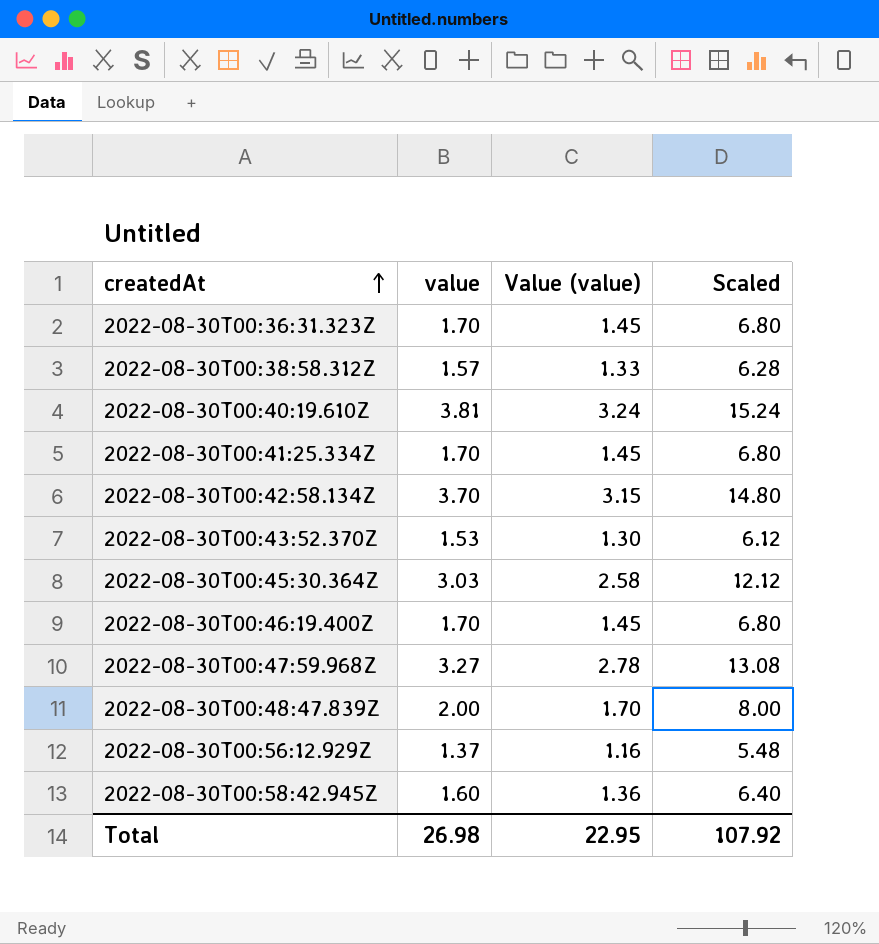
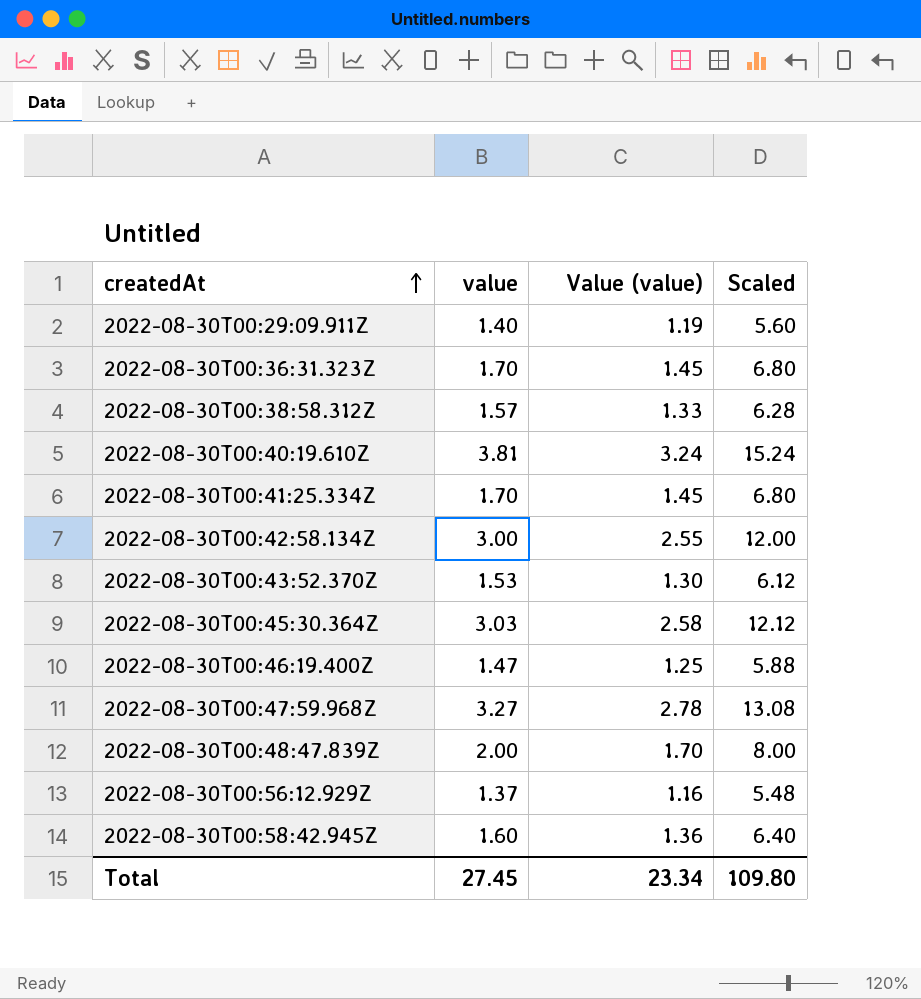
row 2022-08-30T00:29:09.911Z: none -> 1.40 | 1.19 | 5.60
2022-08-30T00:42:58.134Z | value: 3.70 -> 3.00
2022-08-30T00:42:58.134Z | Value (value): 3.15 -> 2.55
2022-08-30T00:42:58.134Z | Scaled: 14.80 -> 12.00
2022-08-30T00:46:19.400Z | value: 1.70 -> 1.47
2022-08-30T00:46:19.400Z | Value (value): 1.45 -> 1.25
2022-08-30T00:46:19.400Z | Scaled: 6.80 -> 5.88
Total | value: 26.98 -> 27.45
Total | Value (value): 22.95 -> 23.34
Total | Scaled: 107.92 -> 109.80

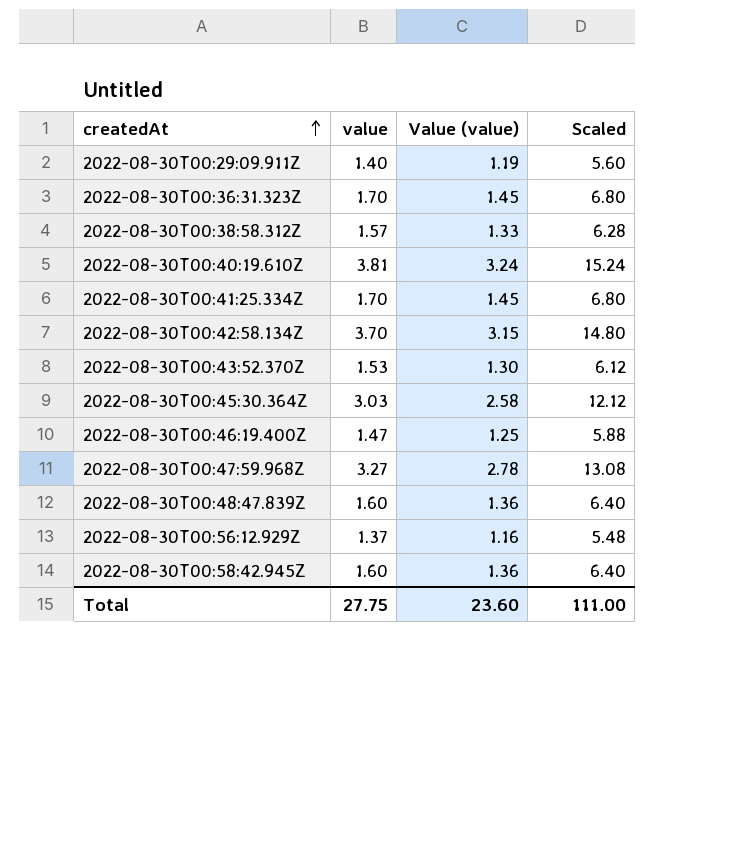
2022-08-30T00:42:58.134Z | value: 3.00 -> 3.70
2022-08-30T00:42:58.134Z | Value (value): 2.55 -> 3.15
2022-08-30T00:42:58.134Z | Scaled: 12.00 -> 14.80
2022-08-30T00:48:47.839Z | value: 2.00 -> 1.60
2022-08-30T00:48:47.839Z | Value (value): 1.70 -> 1.36
2022-08-30T00:48:47.839Z | Scaled: 8.00 -> 6.40
Total | value: 27.45 -> 27.75
Total | Value (value): 23.34 -> 23.60
Total | Scaled: 109.80 -> 111.00

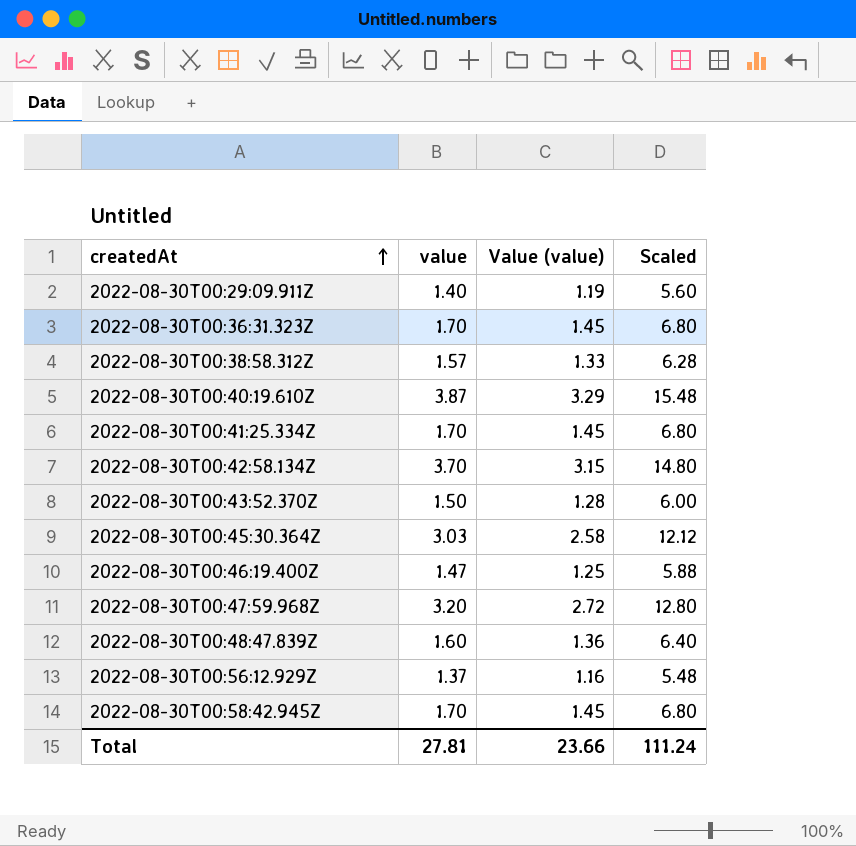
2022-08-30T00:40:19.610Z | value: 3.81 -> 3.87
2022-08-30T00:40:19.610Z | Value (value): 3.24 -> 3.29
2022-08-30T00:40:19.610Z | Scaled: 15.24 -> 15.48
2022-08-30T00:43:52.370Z | value: 1.53 -> 1.50
2022-08-30T00:43:52.370Z | Value (value): 1.30 -> 1.28
2022-08-30T00:43:52.370Z | Scaled: 6.12 -> 6.00
2022-08-30T00:47:59.968Z | value: 3.27 -> 3.20
2022-08-30T00:47:59.968Z | Value (value): 2.78 -> 2.72
2022-08-30T00:47:59.968Z | Scaled: 13.08 -> 12.80
2022-08-30T00:58:42.945Z | value: 1.60 -> 1.70
2022-08-30T00:58:42.945Z | Value (value): 1.36 -> 1.45
2022-08-30T00:58:42.945Z | Scaled: 6.40 -> 6.80
Total | value: 27.75 -> 27.81
Total | Value (value): 23.60 -> 23.66
Total | Scaled: 111.00 -> 111.24

